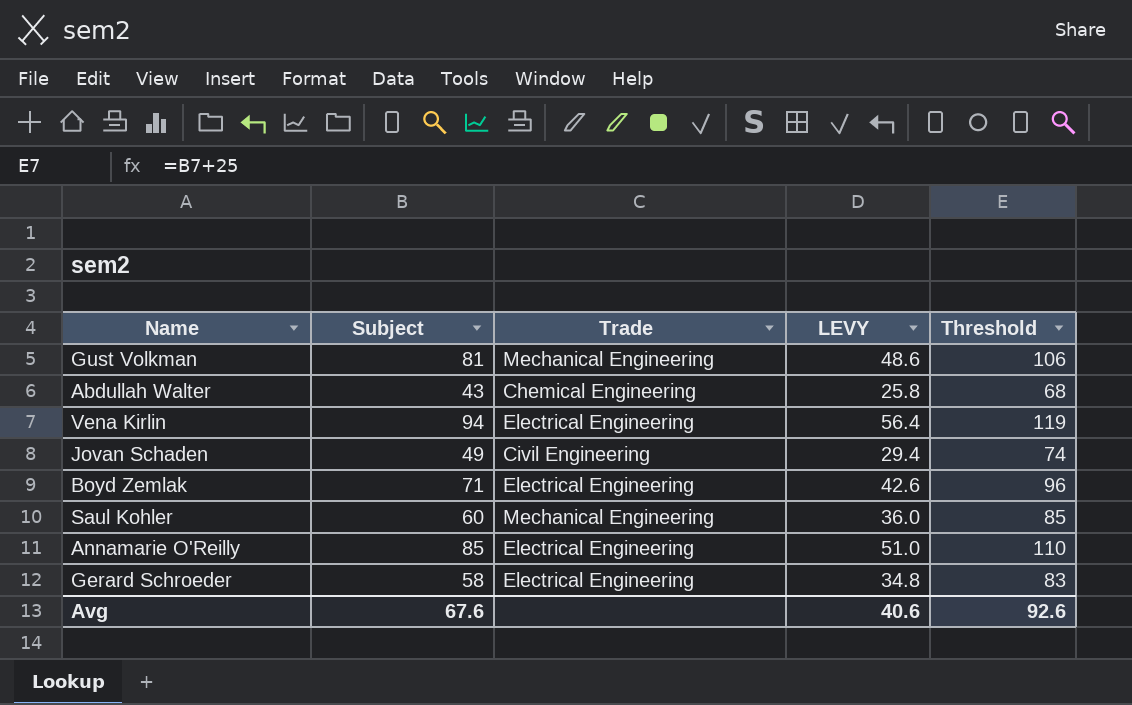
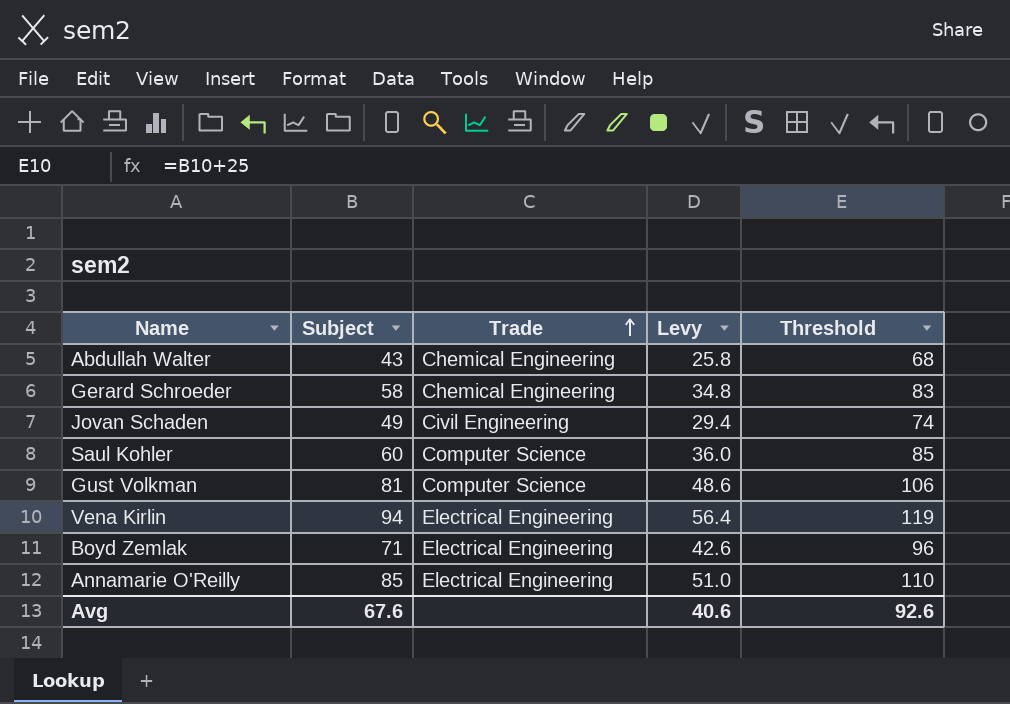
row order: none -> Trade ascending
column name: LEVY -> Levy
Gerard Schroeder | Trade: Electrical Engineering -> Chemical Engineering
Saul Kohler | Trade: Mechanical Engineering -> Computer Science
Gust Volkman | Trade: Mechanical Engineering -> Computer Science

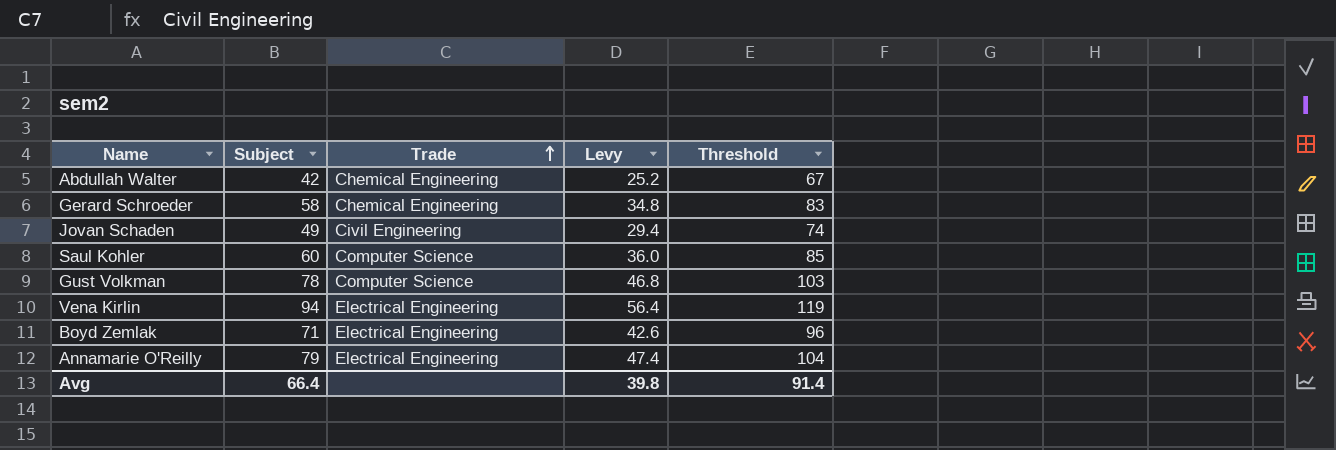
Abdullah Walter | Subject: 43 -> 42
Abdullah Walter | Levy: 25.8 -> 25.2
Abdullah Walter | Threshold: 68 -> 67
Gust Volkman | Subject: 81 -> 78
Gust Volkman | Levy: 48.6 -> 46.8
Gust Volkman | Threshold: 106 -> 103
Annamarie O'Reilly | Subject: 85 -> 79
Annamarie O'Reilly | Levy: 51.0 -> 47.4
Annamarie O'Reilly | Threshold: 110 -> 104
Avg | Subject: 67.6 -> 66.4
Avg | Levy: 40.6 -> 39.8
Avg | Threshold: 92.6 -> 91.4

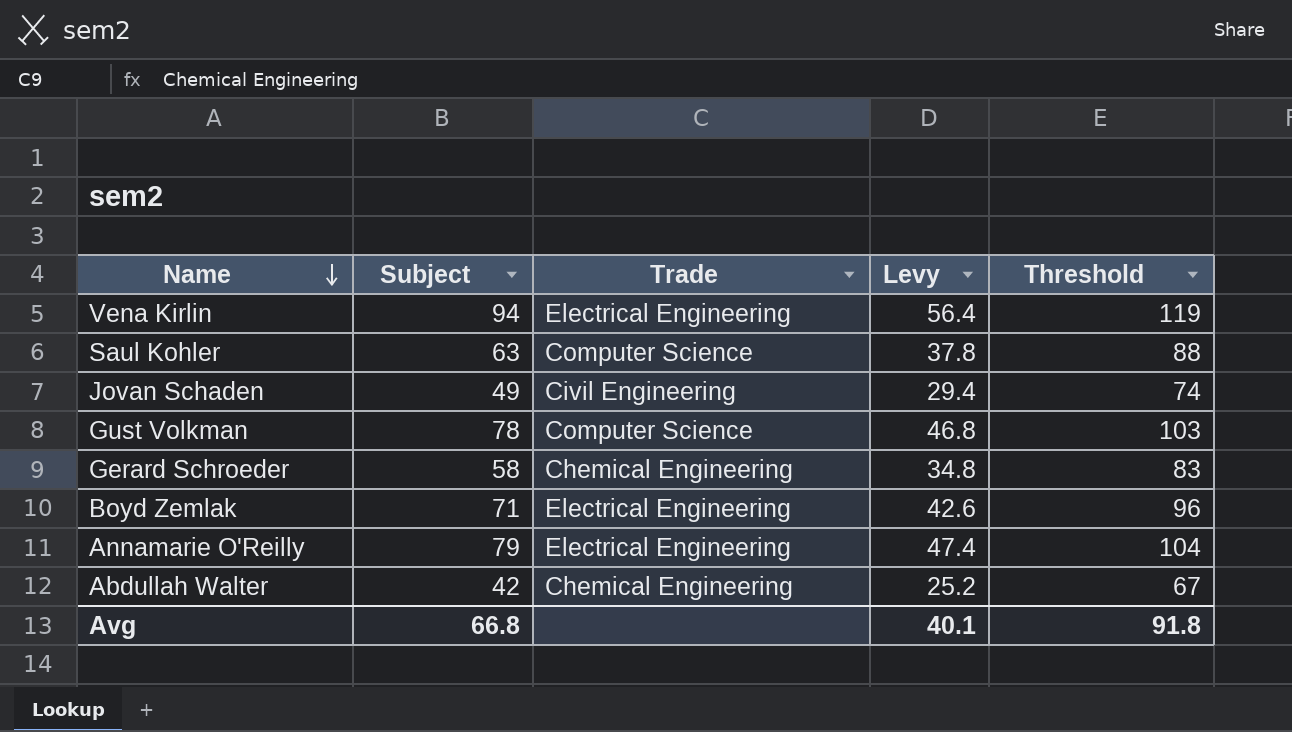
row order: Trade ascending -> Name descending
Saul Kohler | Subject: 60 -> 63
Saul Kohler | Levy: 36.0 -> 37.8
Saul Kohler | Threshold: 85 -> 88
Avg | Subject: 66.4 -> 66.8
Avg | Levy: 39.8 -> 40.1
Avg | Threshold: 91.4 -> 91.8

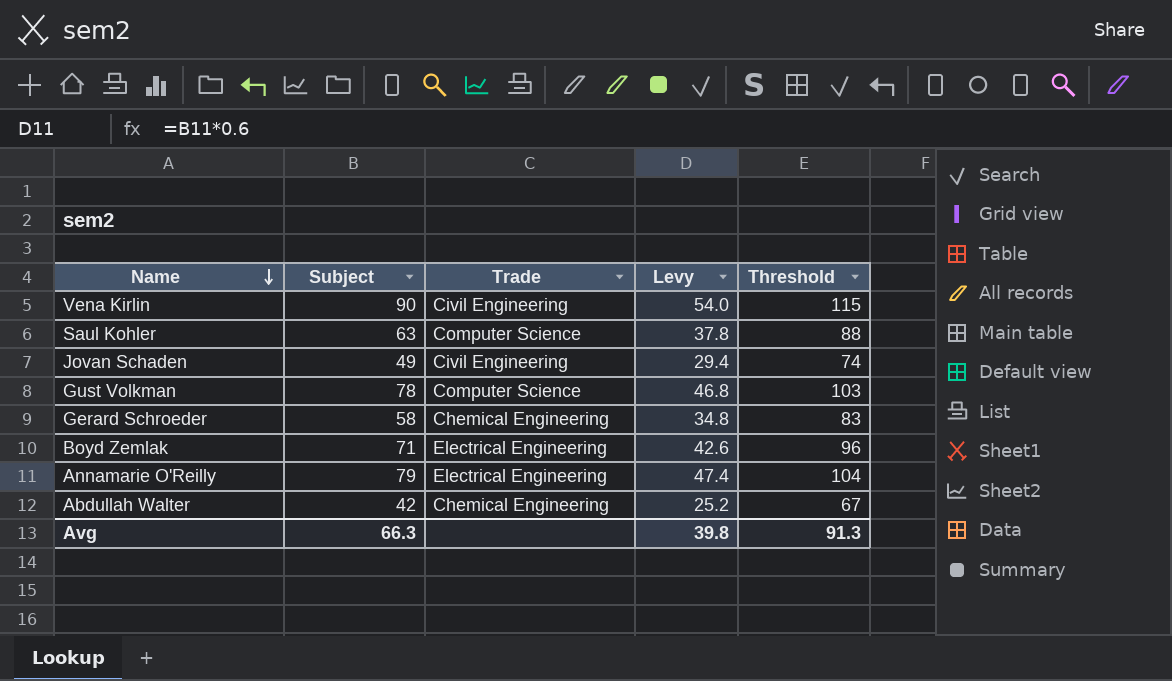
Vena Kirlin | Subject: 94 -> 90
Vena Kirlin | Trade: Electrical Engineering -> Civil Engineering
Vena Kirlin | Levy: 56.4 -> 54.0
Vena Kirlin | Threshold: 119 -> 115
Avg | Subject: 66.8 -> 66.3
Avg | Levy: 40.1 -> 39.8
Avg | Threshold: 91.8 -> 91.3

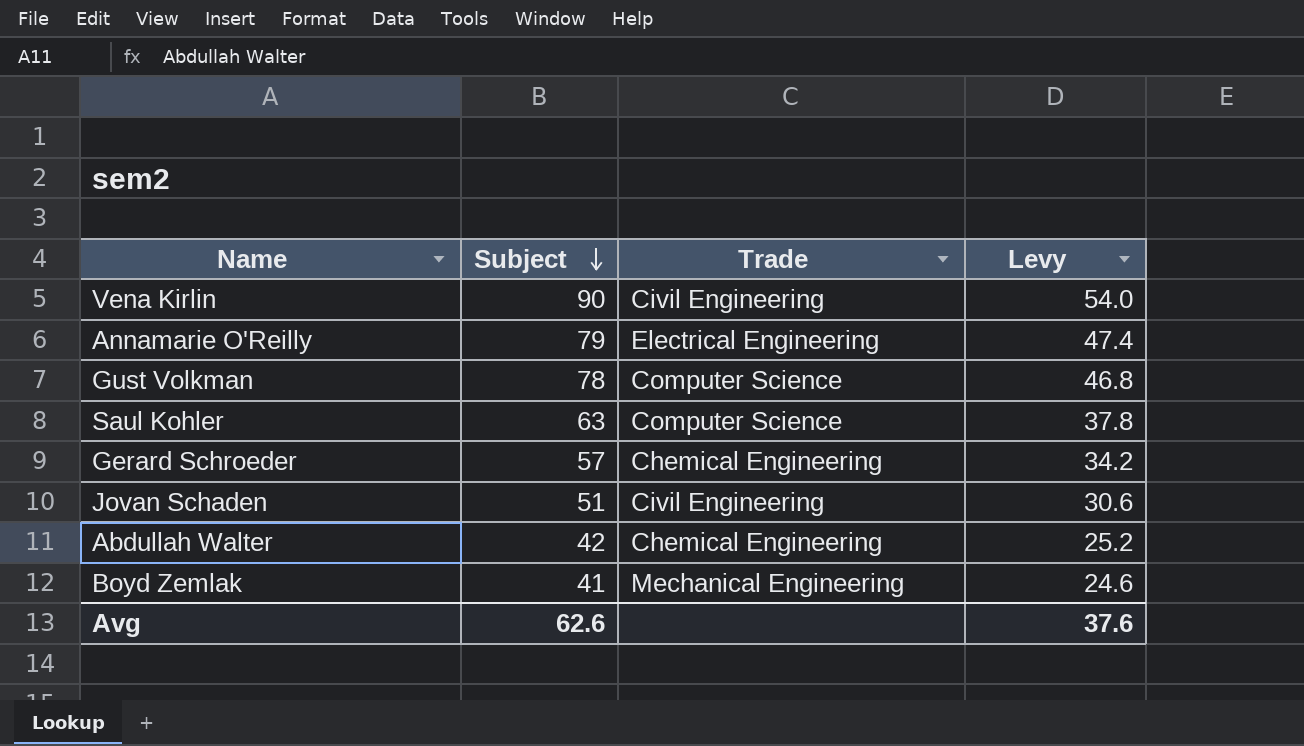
row order: Name descending -> Subject descending
column Threshold | formula: [Subject] + 25 -> none
Gerard Schroeder | Subject: 58 -> 57
Gerard Schroeder | Levy: 34.8 -> 34.2
Jovan Schaden | Subject: 49 -> 51
Jovan Schaden | Levy: 29.4 -> 30.6
Boyd Zemlak | Subject: 71 -> 41
Boyd Zemlak | Trade: Electrical Engineering -> Mechanical Engineering
Boyd Zemlak | Levy: 42.6 -> 24.6
Avg | Subject: 66.3 -> 62.6
Avg | Levy: 39.8 -> 37.6

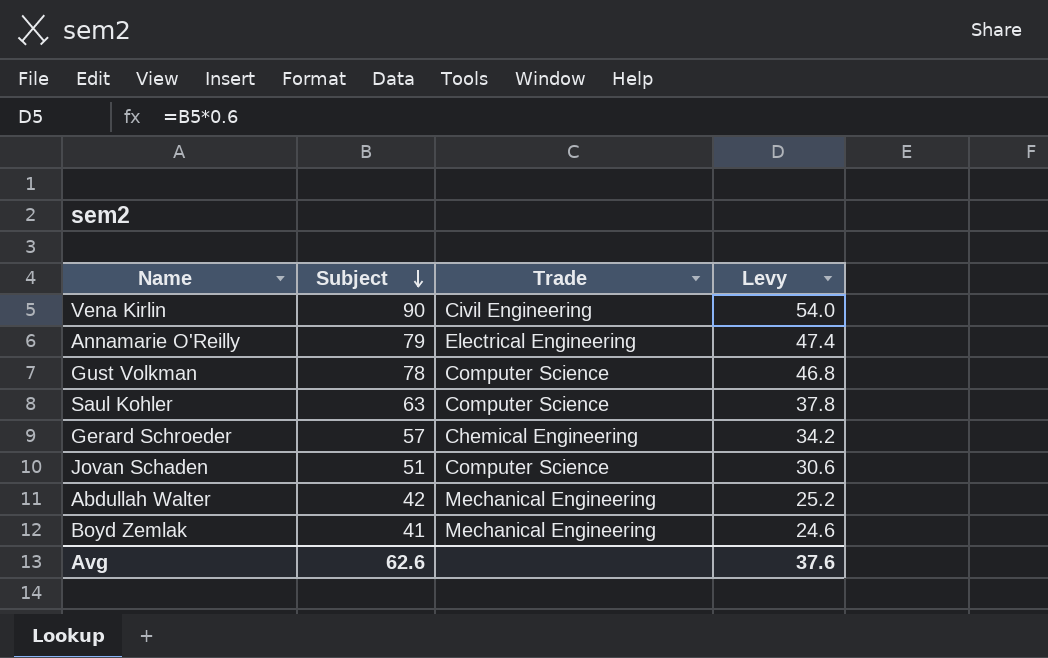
Jovan Schaden | Trade: Civil Engineering -> Computer Science
Abdullah Walter | Trade: Chemical Engineering -> Mechanical Engineering

